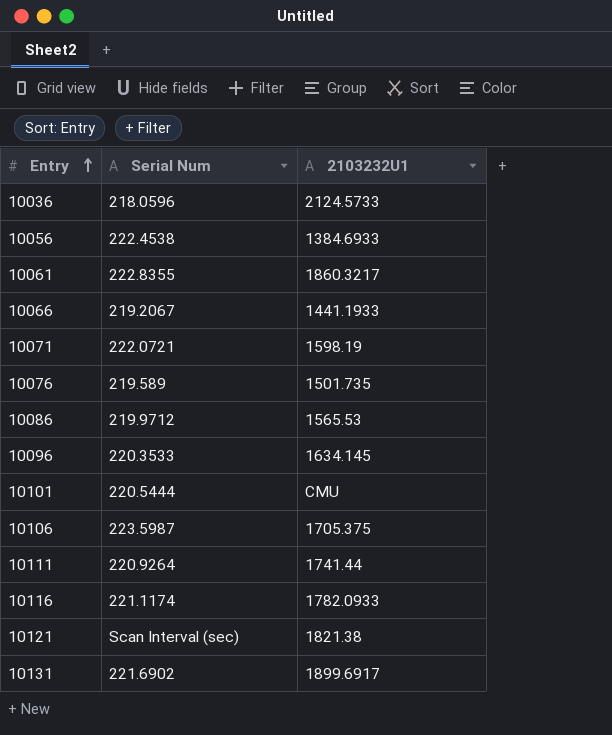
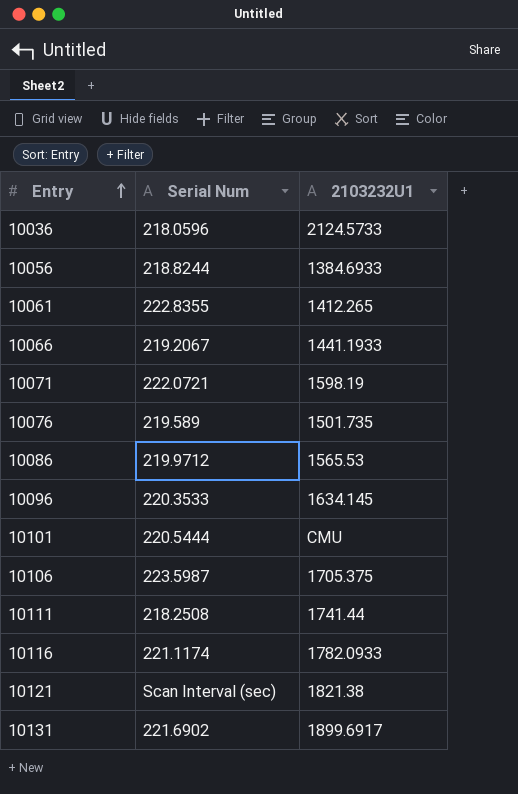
10056 | Serial Num: 222.4538 -> 218.8244
10061 | 2103232U1: 1860.3217 -> 1412.265
10111 | Serial Num: 220.9264 -> 218.2508

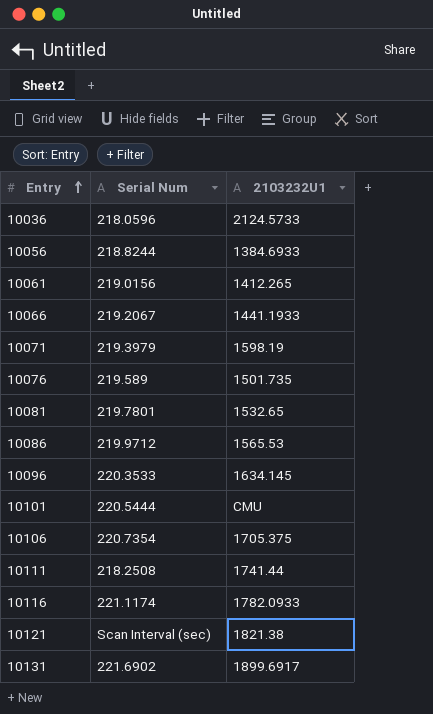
10061 | Serial Num: 222.8355 -> 219.0156
10071 | Serial Num: 222.0721 -> 219.3979
row 10081: none -> 219.7801 | 1532.65
10106 | Serial Num: 223.5987 -> 220.7354

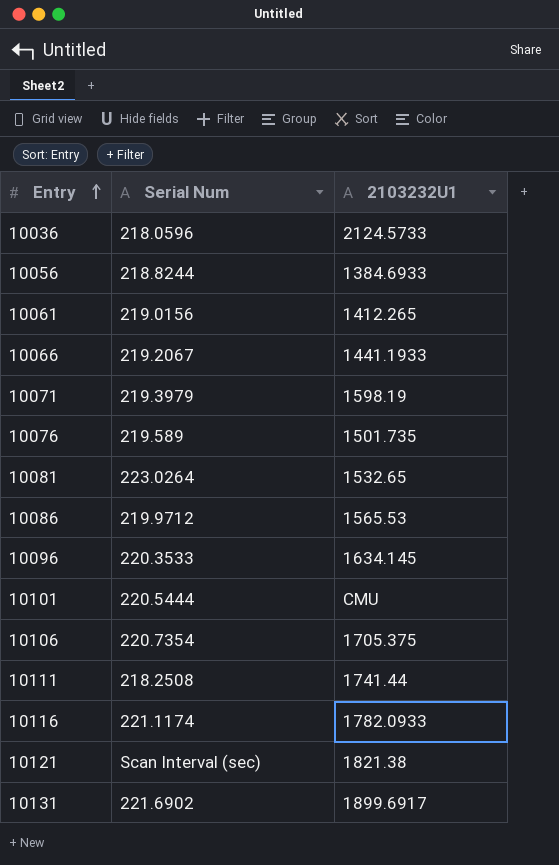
10081 | Serial Num: 219.7801 -> 223.0264

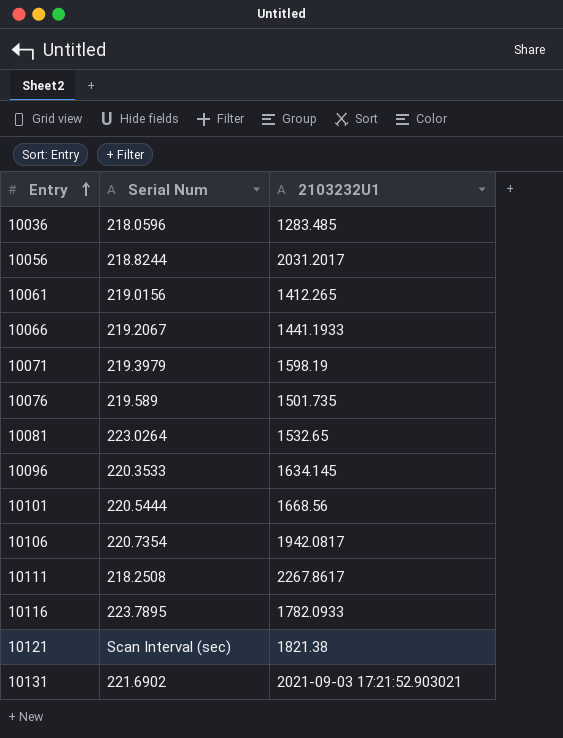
row 10086: 219.9712 | 1565.53 -> none
10036 | 2103232U1: 2124.5733 -> 1283.485
10056 | 2103232U1: 1384.6933 -> 2031.2017
10101 | 2103232U1: CMU -> 1668.56
10106 | 2103232U1: 1705.375 -> 1942.0817
10111 | 2103232U1: 1741.44 -> 2267.8617
10116 | Serial Num: 221.1174 -> 223.7895
10131 | 2103232U1: 1899.6917 -> 2021-09-03 17:21:52.903021

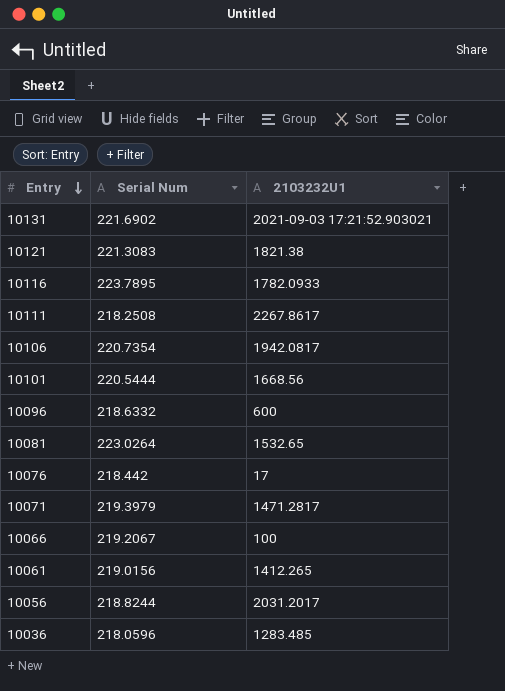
row order: Entry ascending -> Entry descending
10121 | Serial Num: Scan Interval (sec) -> 221.3083
10096 | Serial Num: 220.3533 -> 218.6332
10096 | 2103232U1: 1634.145 -> 600
10076 | Serial Num: 219.589 -> 218.442
10076 | 2103232U1: 1501.735 -> 17
10071 | 2103232U1: 1598.19 -> 1471.2817
10066 | 2103232U1: 1441.1933 -> 100

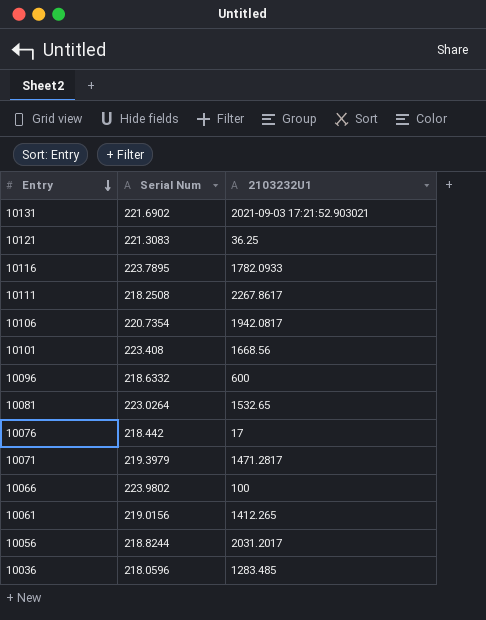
10121 | 2103232U1: 1821.38 -> 36.25
10101 | Serial Num: 220.5444 -> 223.408
10066 | Serial Num: 219.2067 -> 223.9802

